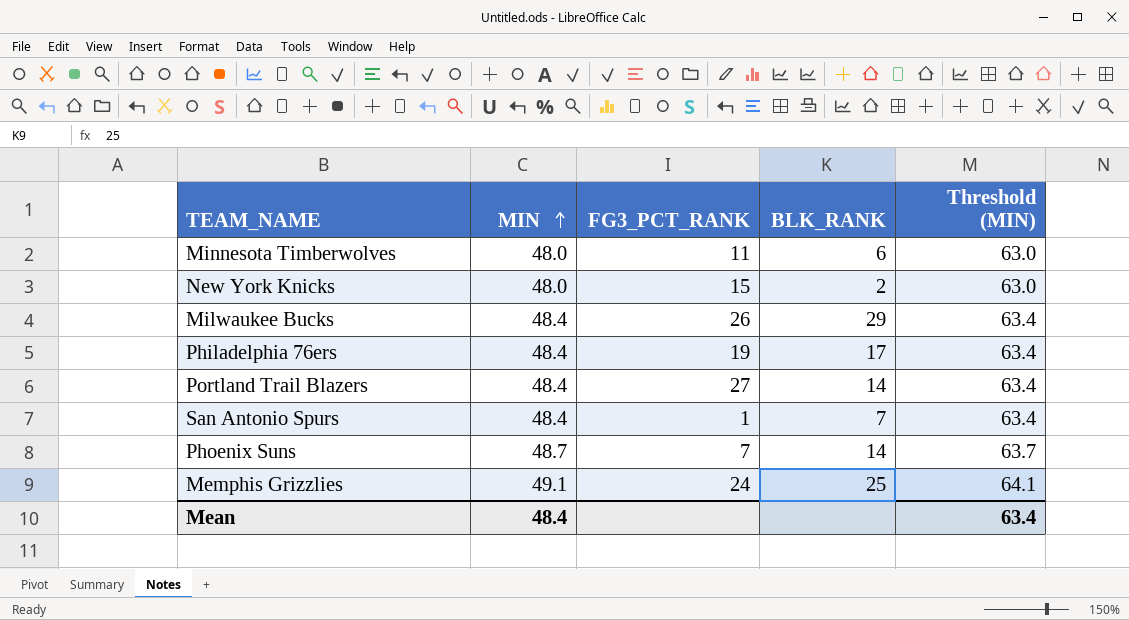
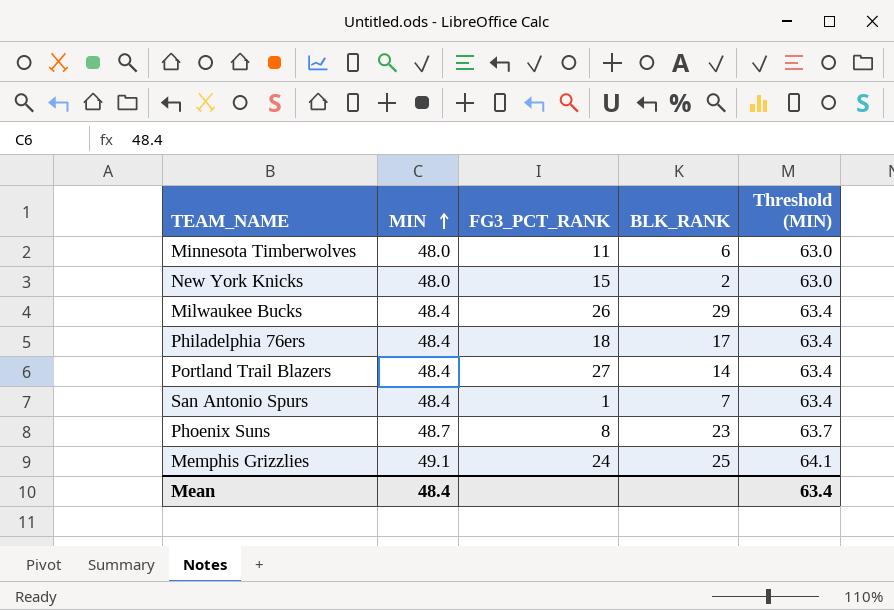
Philadelphia 76ers | FG3_PCT_RANK: 19 -> 18
Phoenix Suns | FG3_PCT_RANK: 7 -> 8
Phoenix Suns | BLK_RANK: 14 -> 23

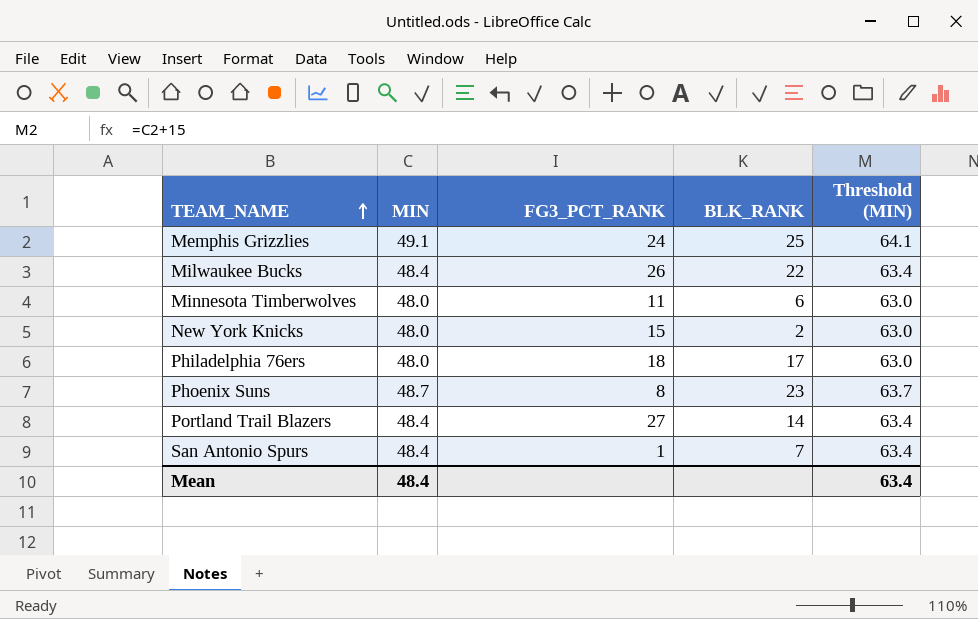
row order: MIN ascending -> TEAM_NAME ascending
Milwaukee Bucks | BLK_RANK: 29 -> 22
Philadelphia 76ers | MIN: 48.4 -> 48.0
Philadelphia 76ers | Threshold (MIN): 63.4 -> 63.0

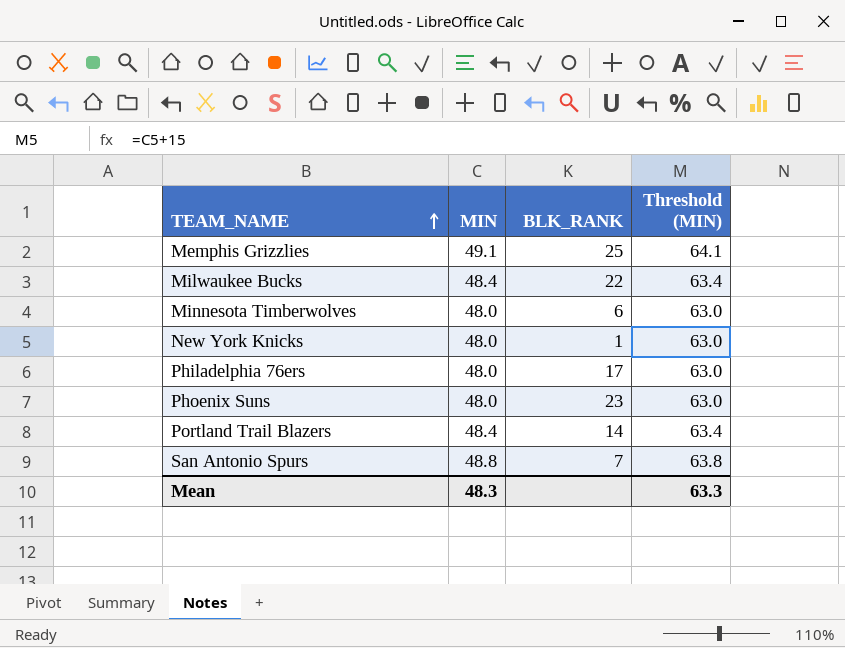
column FG3_PCT_RANK | position: 3 -> none
New York Knicks | BLK_RANK: 2 -> 1
Phoenix Suns | MIN: 48.7 -> 48.0
Phoenix Suns | Threshold (MIN): 63.7 -> 63.0
San Antonio Spurs | MIN: 48.4 -> 48.8
San Antonio Spurs | Threshold (MIN): 63.4 -> 63.8
Mean | MIN: 48.4 -> 48.3
Mean | Threshold (MIN): 63.4 -> 63.3

